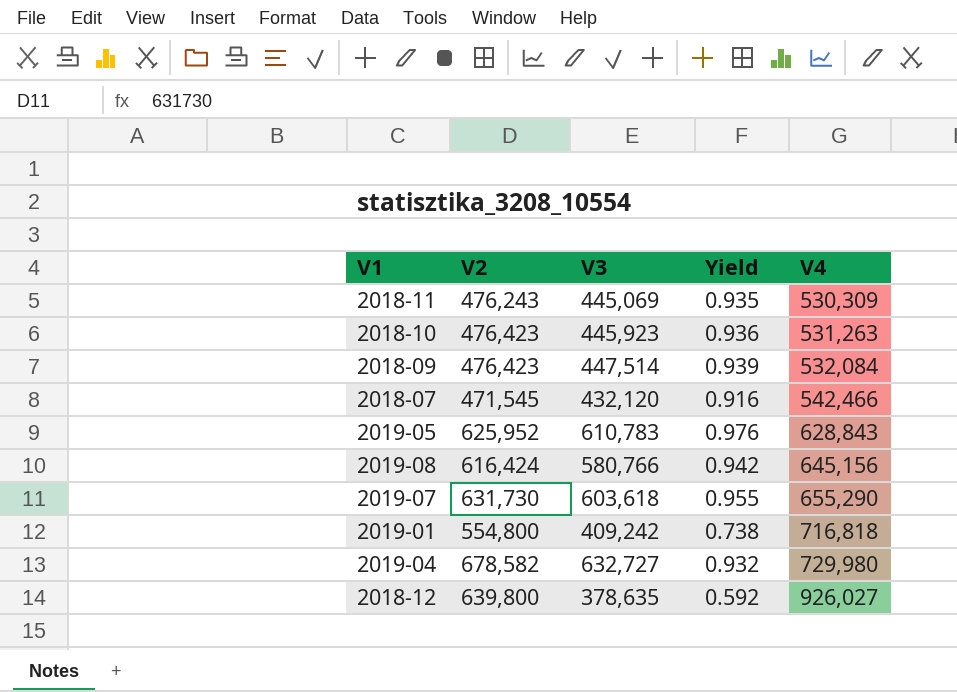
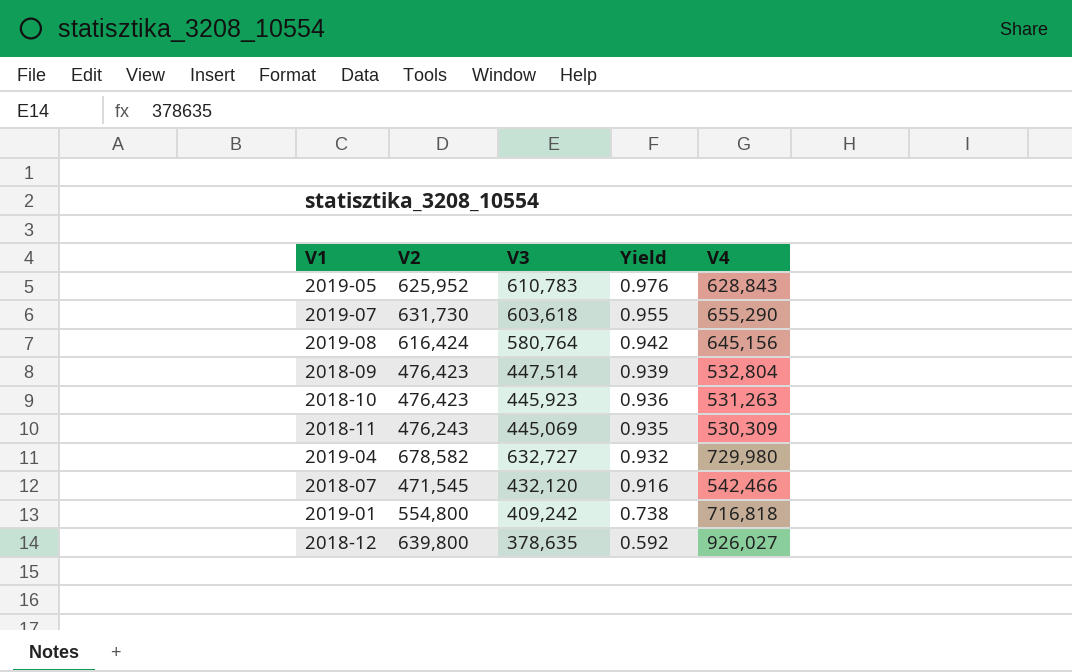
row order: V4 ascending -> Yield descending
2019-08 | V3: 580,766 -> 580,764
2018-09 | V4: 532,084 -> 532,804

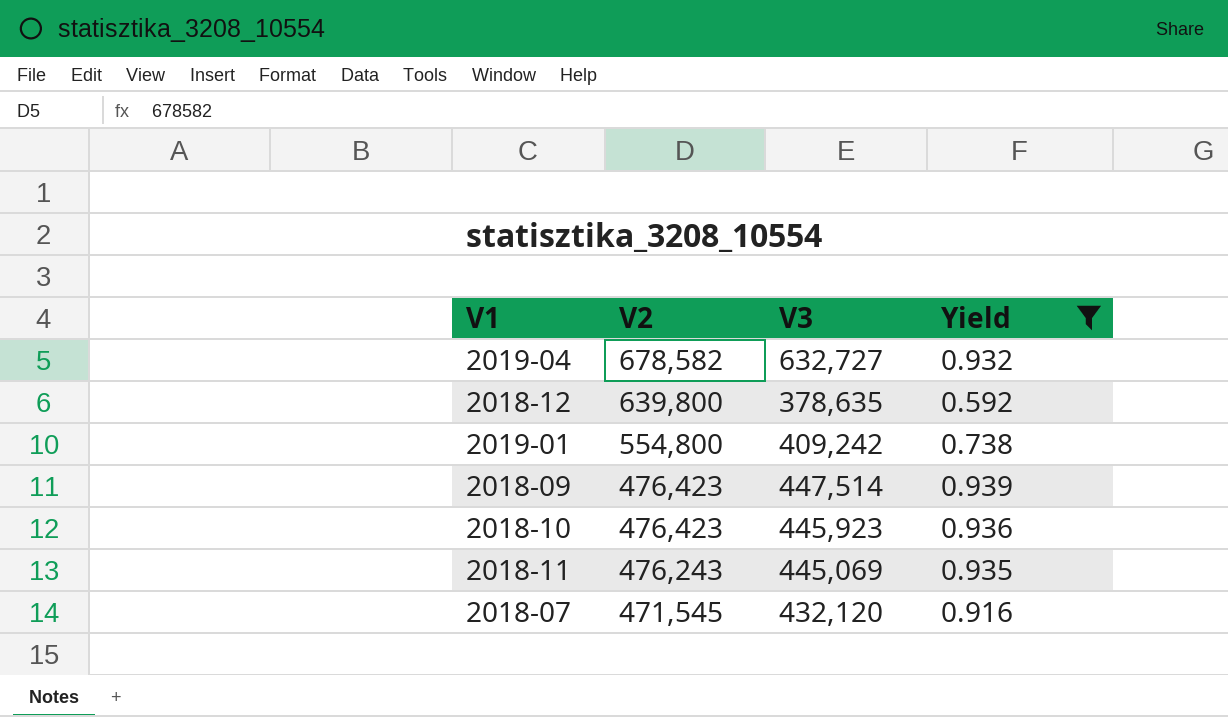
filter: none -> Yield <= 0.939
row order: Yield descending -> V2 descending
column V4 | position: 5 -> none

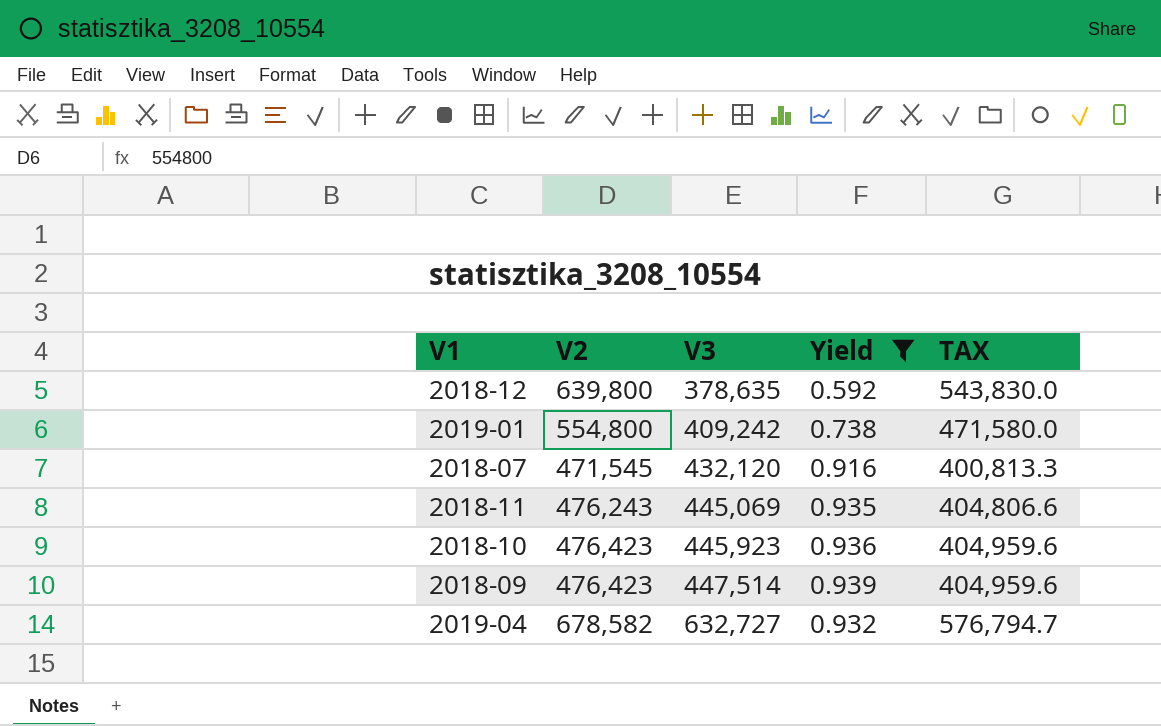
row order: V2 descending -> V3 ascending
column TAX | formula: none -> [V2] * 0.85

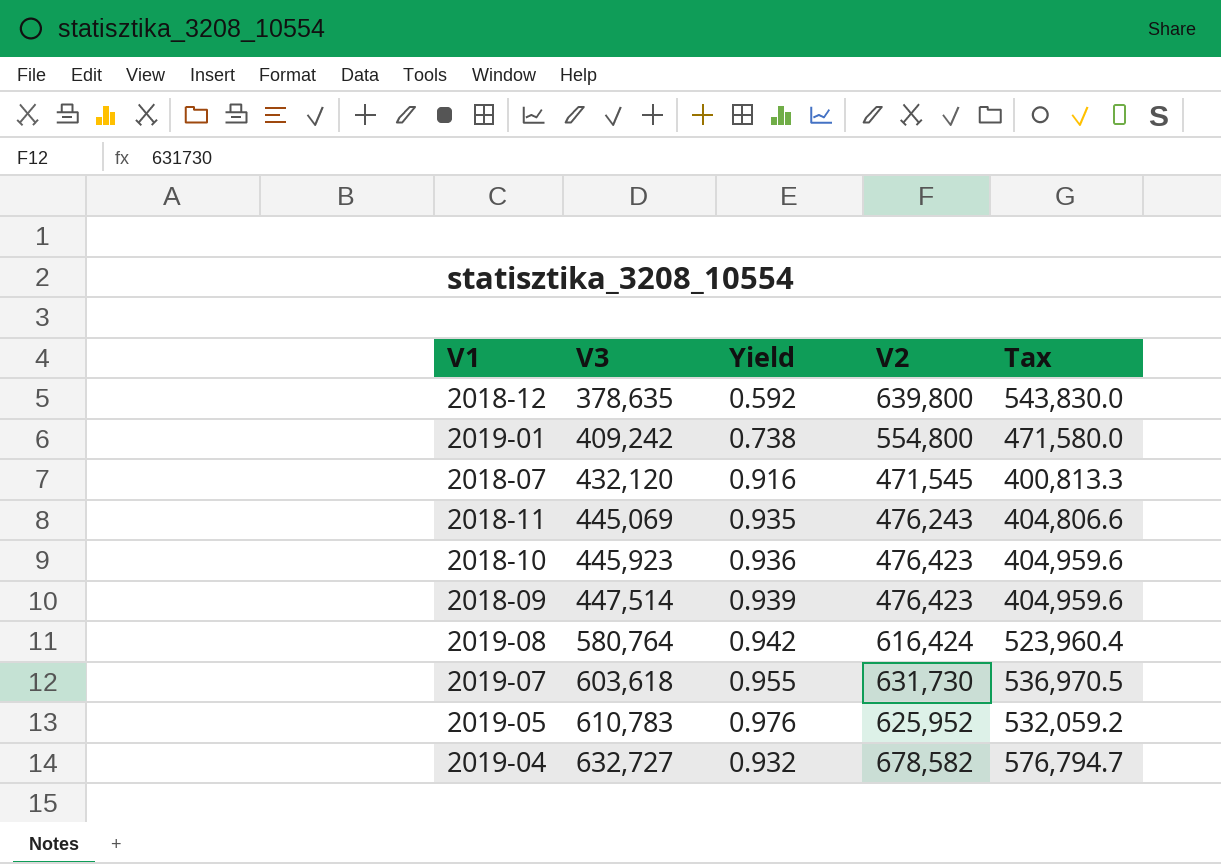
filter: Yield <= 0.939 -> none
column V2 | position: 2 -> 4
column name: TAX -> Tax

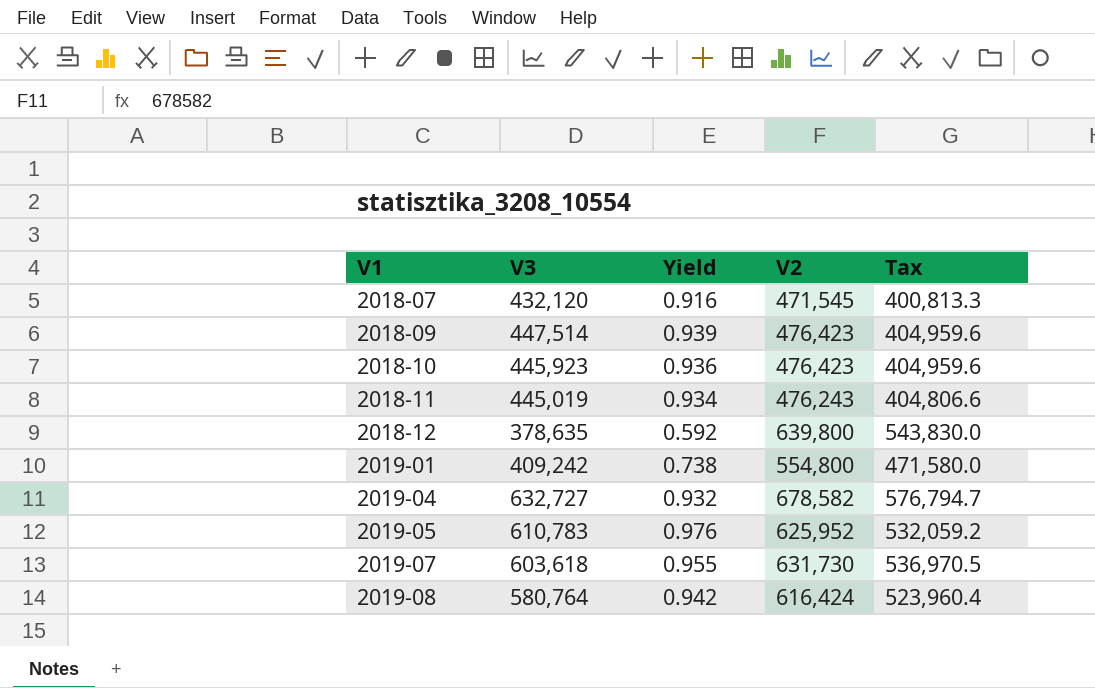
row order: V3 ascending -> V1 ascending
2018-11 | V3: 445,069 -> 445,019
2018-11 | Yield: 0.935 -> 0.934

